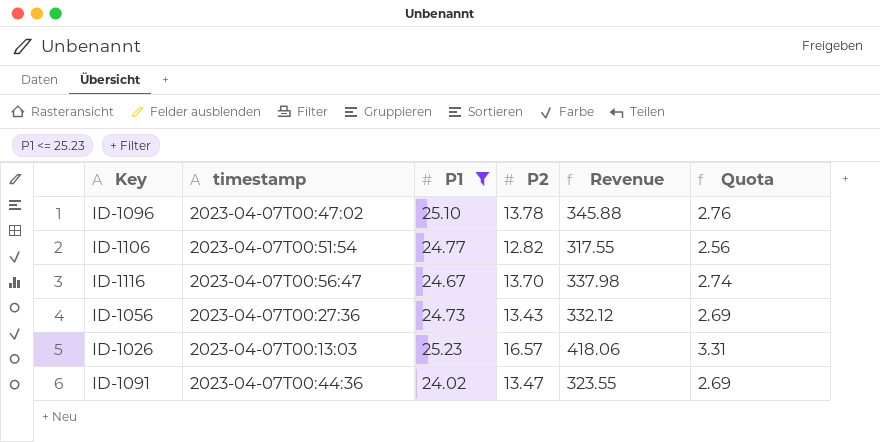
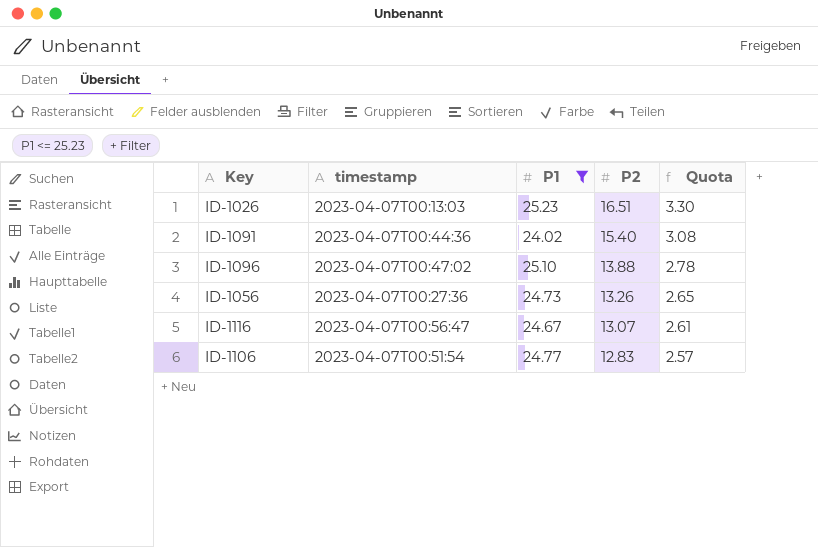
row order: none -> P2 descending
column Revenue | formula: [P1] * [P2] -> none
ID-1026 | P2: 16.57 -> 16.51
ID-1026 | Quota: 3.31 -> 3.30
ID-1091 | P2: 13.47 -> 15.40
ID-1091 | Quota: 2.69 -> 3.08
ID-1096 | P2: 13.78 -> 13.88
ID-1096 | Quota: 2.76 -> 2.78
ID-1056 | P2: 13.43 -> 13.26
ID-1056 | Quota: 2.69 -> 2.65
ID-1116 | P2: 13.70 -> 13.07
ID-1116 | Quota: 2.74 -> 2.61
ID-1106 | P2: 12.82 -> 12.83
ID-1106 | Quota: 2.56 -> 2.57

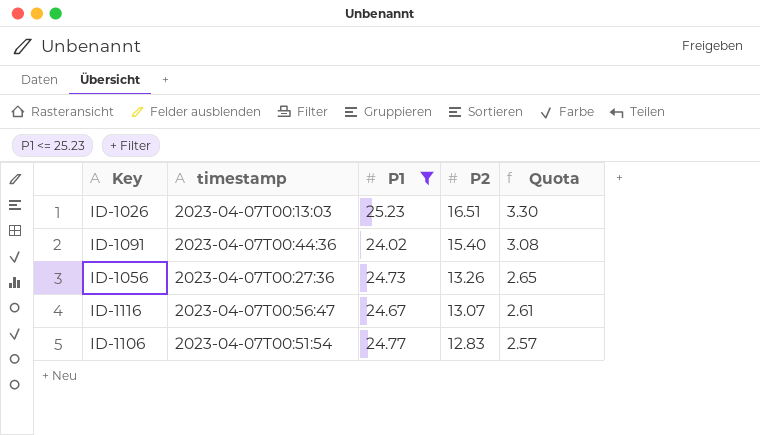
row ID-1096: 2023-04-07T00:47:02 | 25.10 | 13.88 | 2.78 -> none

